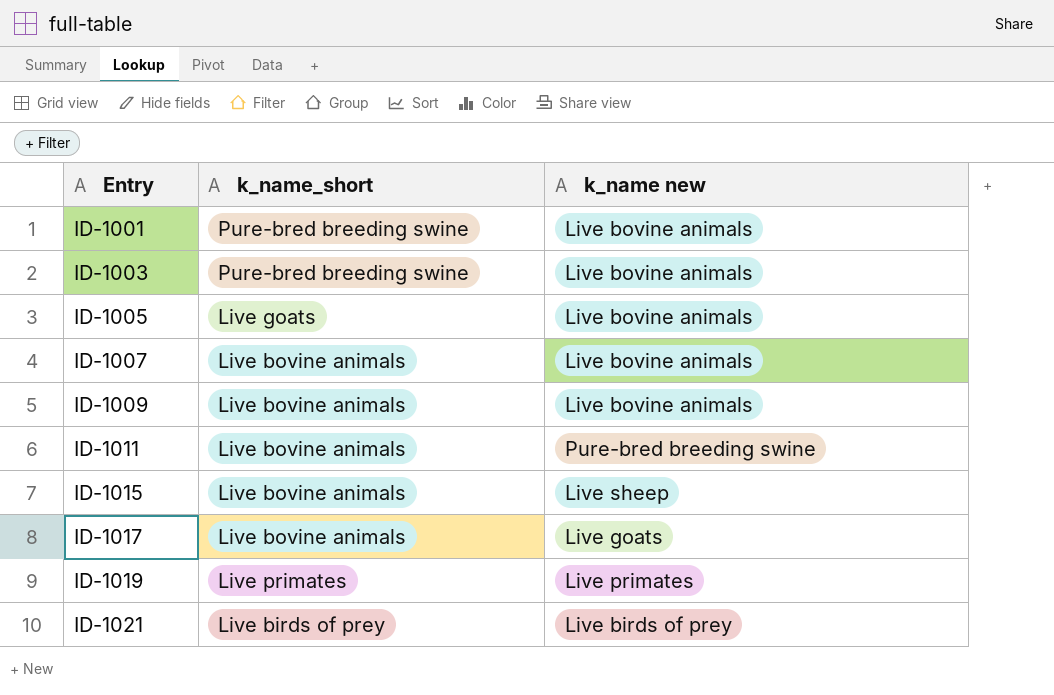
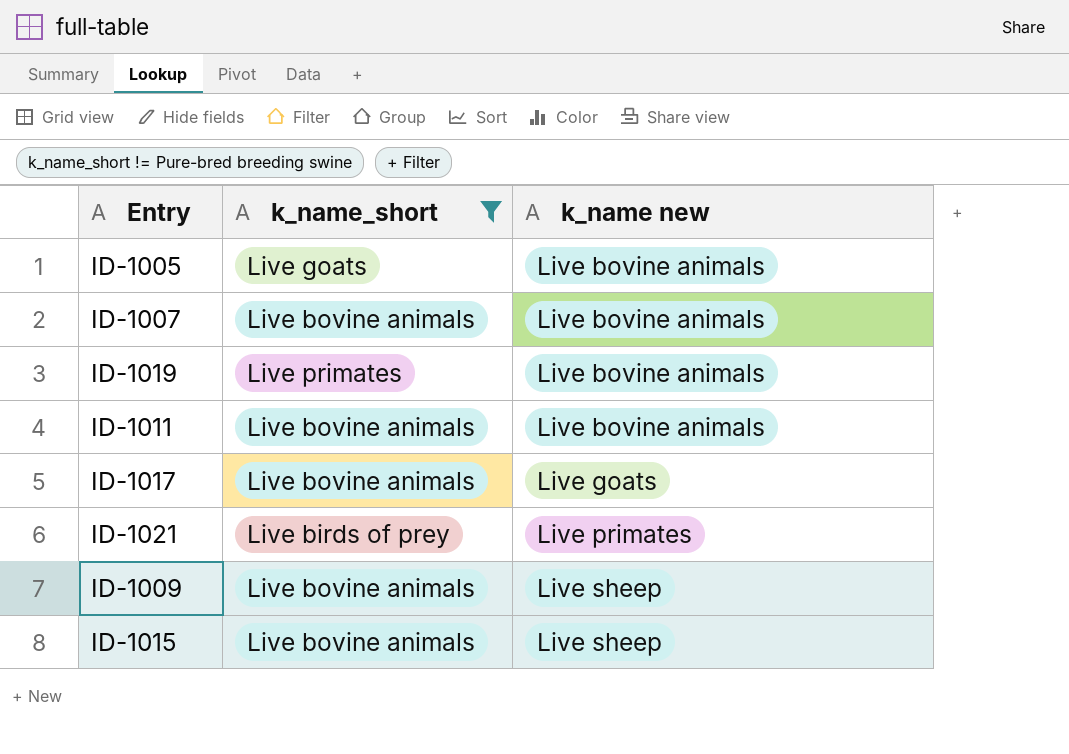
filter: none -> k_name_short != Pure-bred breeding swine
row order: Entry ascending -> k_name new ascending
ID-1019 | k_name new: Live primates -> Live bovine animals
ID-1011 | k_name new: Pure-bred breeding swine -> Live bovine animals
ID-1021 | k_name new: Live birds of prey -> Live primates
ID-1009 | k_name new: Live bovine animals -> Live sheep

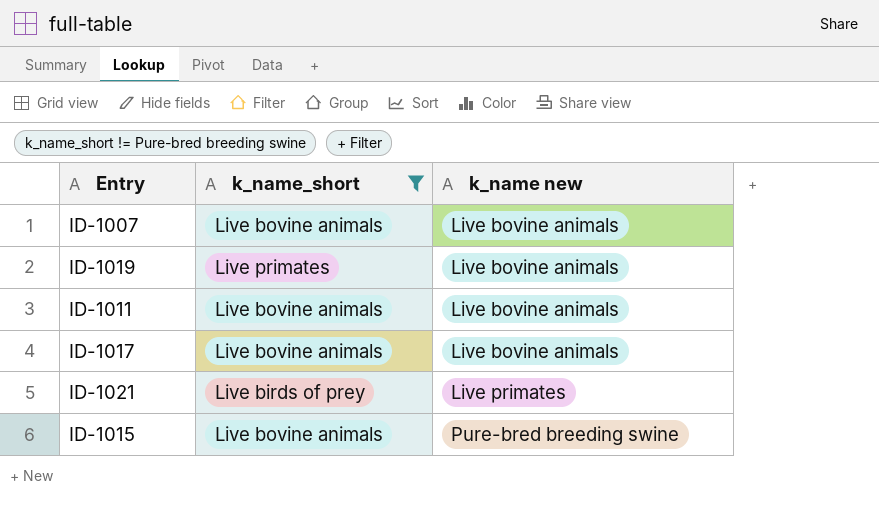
row ID-1005: Live goats | Live bovine animals -> none
row ID-1009: Live bovine animals | Live sheep -> none
ID-1017 | k_name new: Live goats -> Live bovine animals
ID-1015 | k_name new: Live sheep -> Pure-bred breeding swine

